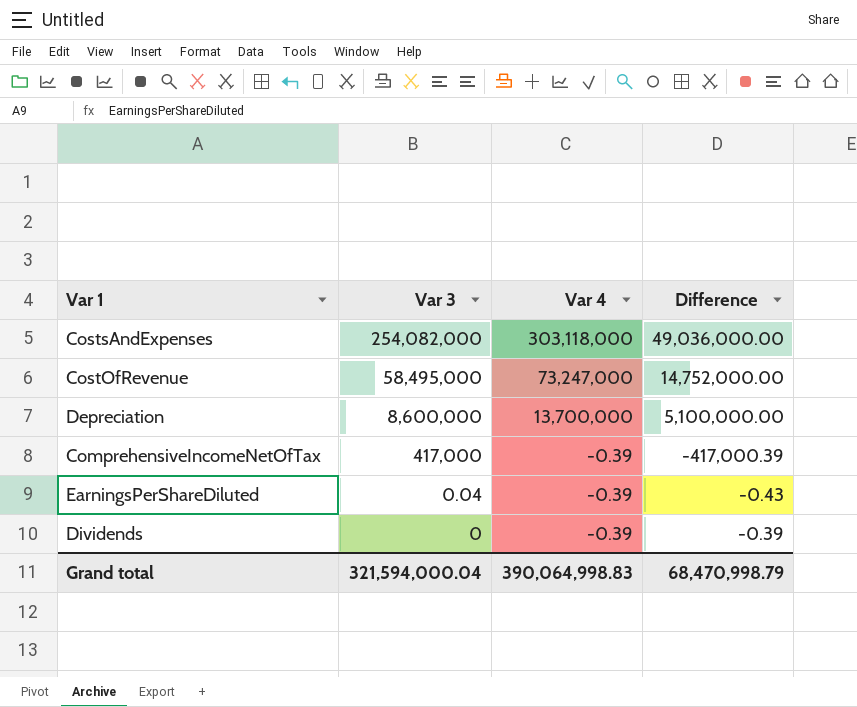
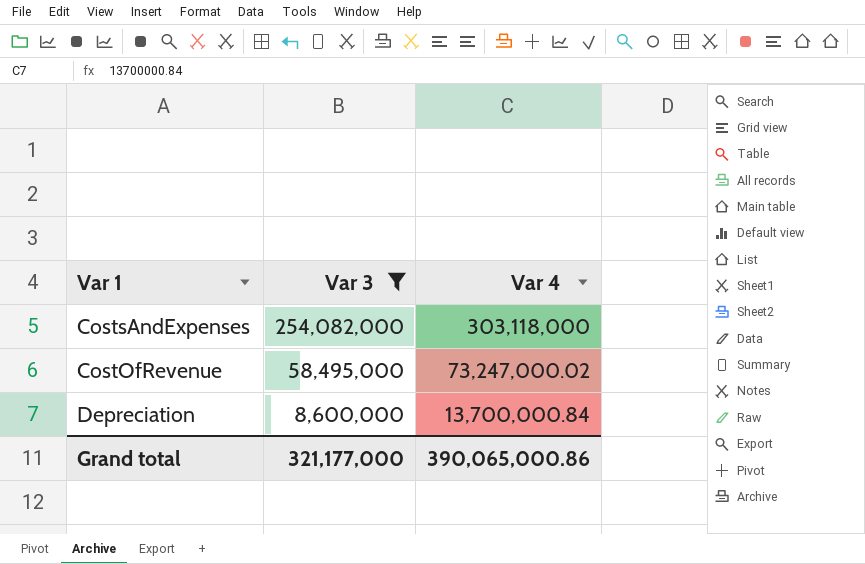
filter: none -> Var 3 >= 8,600,000
column Difference | formula: [Var 4] - [Var 3] -> none
CostOfRevenue | Var 4: 73,247,000 -> 73,247,000.02
Depreciation | Var 4: 13,700,000 -> 13,700,000.84
Grand total | Var 3: 321,594,000.04 -> 321,177,000
Grand total | Var 4: 390,064,998.83 -> 390,065,000.86

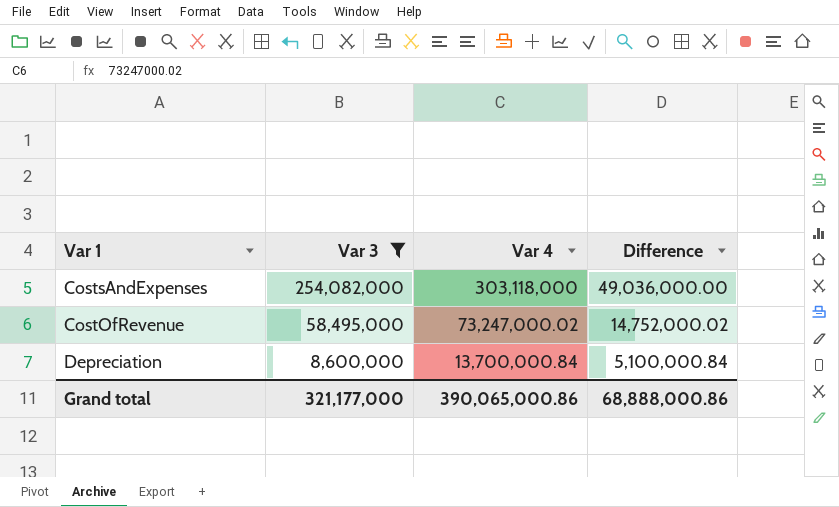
column Difference | formula: none -> [Var 4] - [Var 3]

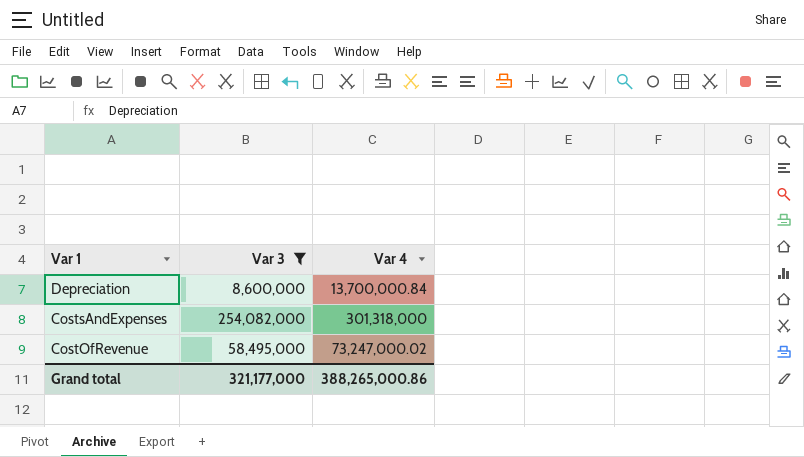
row order: Var 3 descending -> Var 1 descending
column Difference | formula: [Var 4] - [Var 3] -> none
CostsAndExpenses | Var 4: 303,118,000 -> 301,318,000
Grand total | Var 4: 390,065,000.86 -> 388,265,000.86

